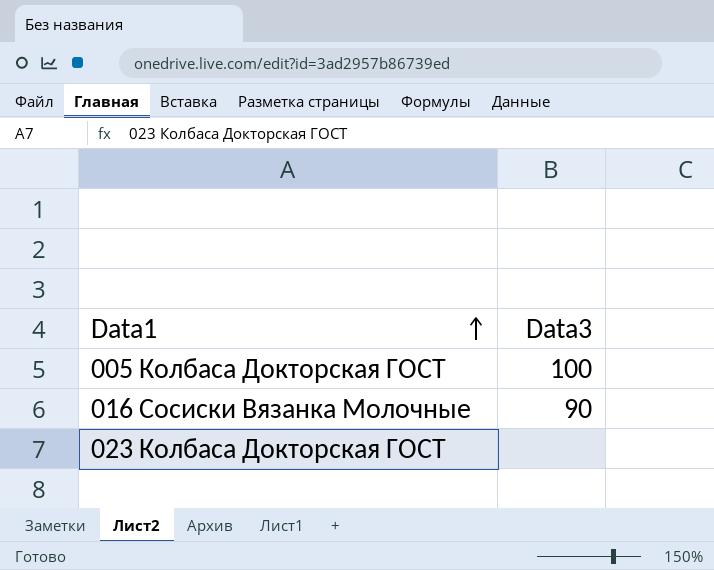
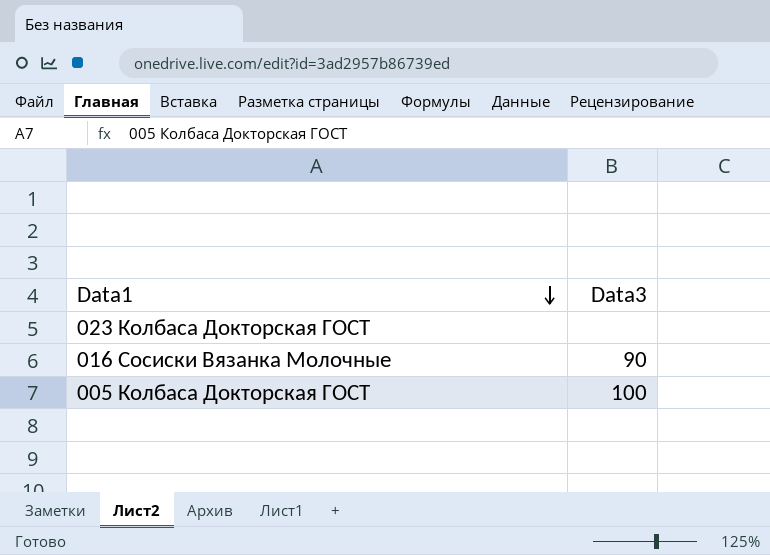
row order: Data1 ascending -> Data1 descending

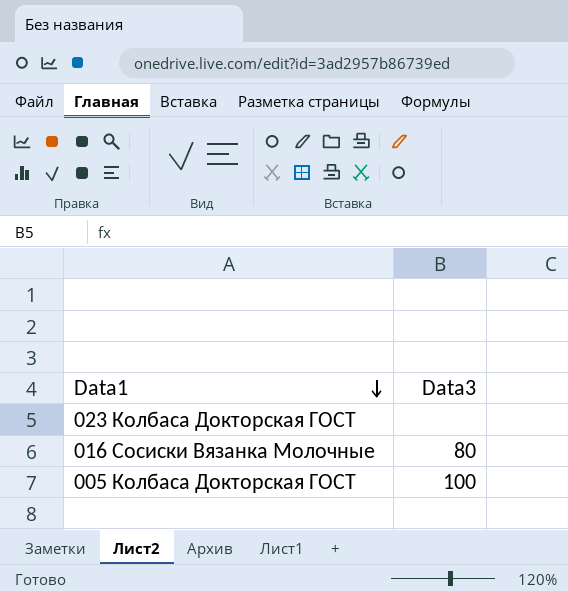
016 Сосиски Вязанка Молочные | Data3: 90 -> 80

